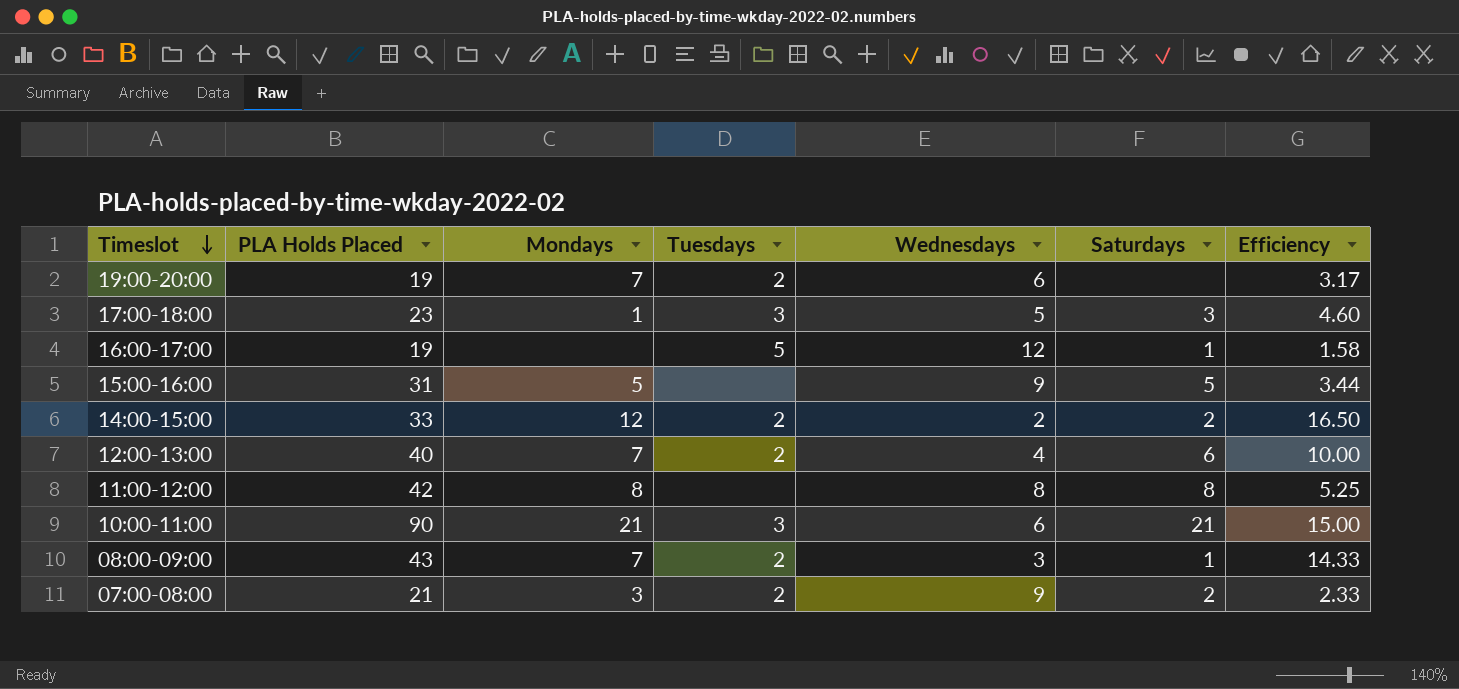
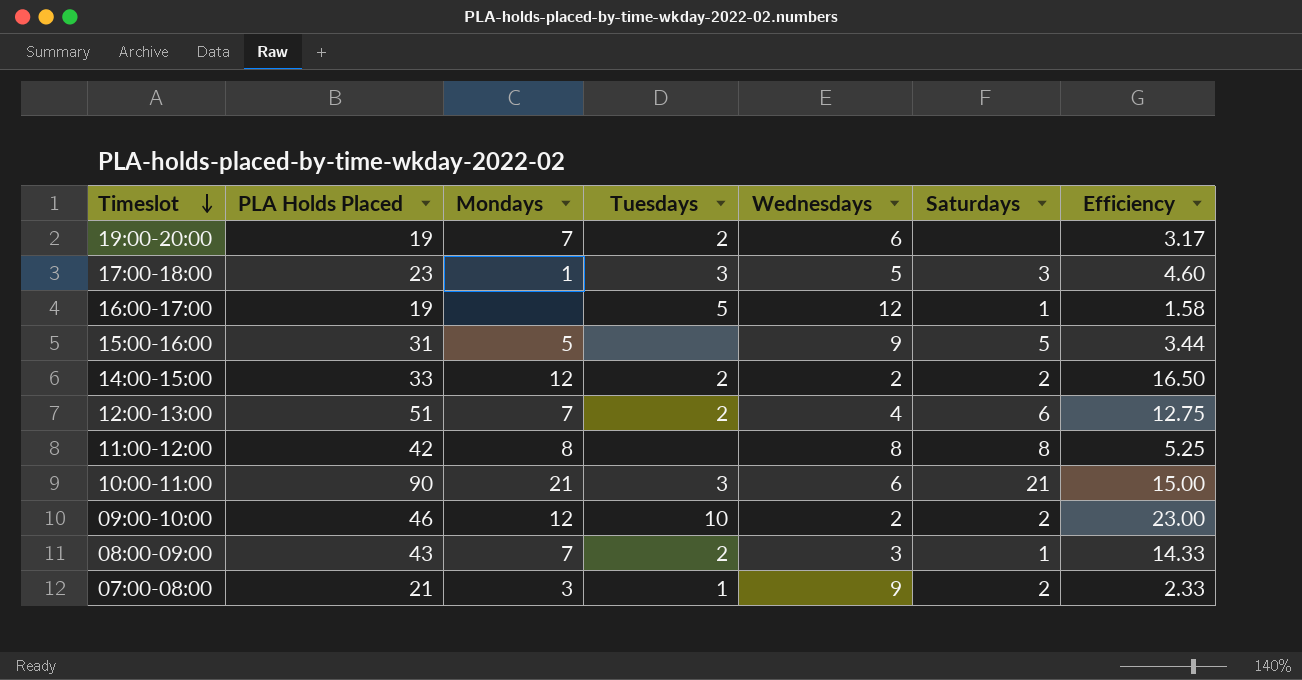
12:00-13:00 | PLA Holds Placed: 40 -> 51
12:00-13:00 | Efficiency: 10.00 -> 12.75
row 09:00-10:00: none -> 46 | 12 | 10 | 2 | 2 | 23.00
07:00-08:00 | Tuesdays: 2 -> 1

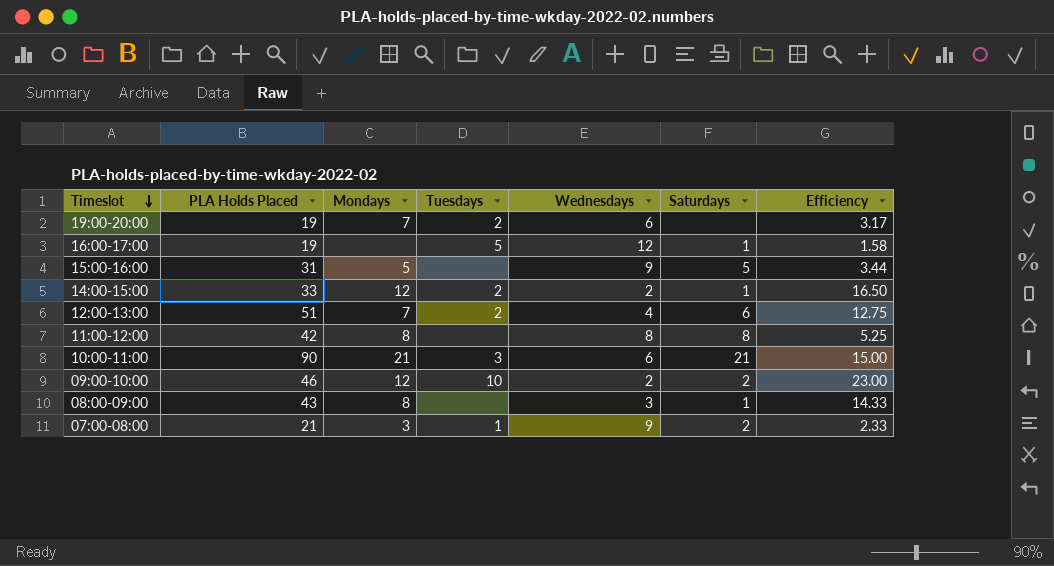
row 17:00-18:00: 23 | 1 | 3 | 5 | 3 | 4.60 -> none
14:00-15:00 | Saturdays: 2 -> 1
08:00-09:00 | Mondays: 7 -> 8
08:00-09:00 | Tuesdays: 2 -> none

